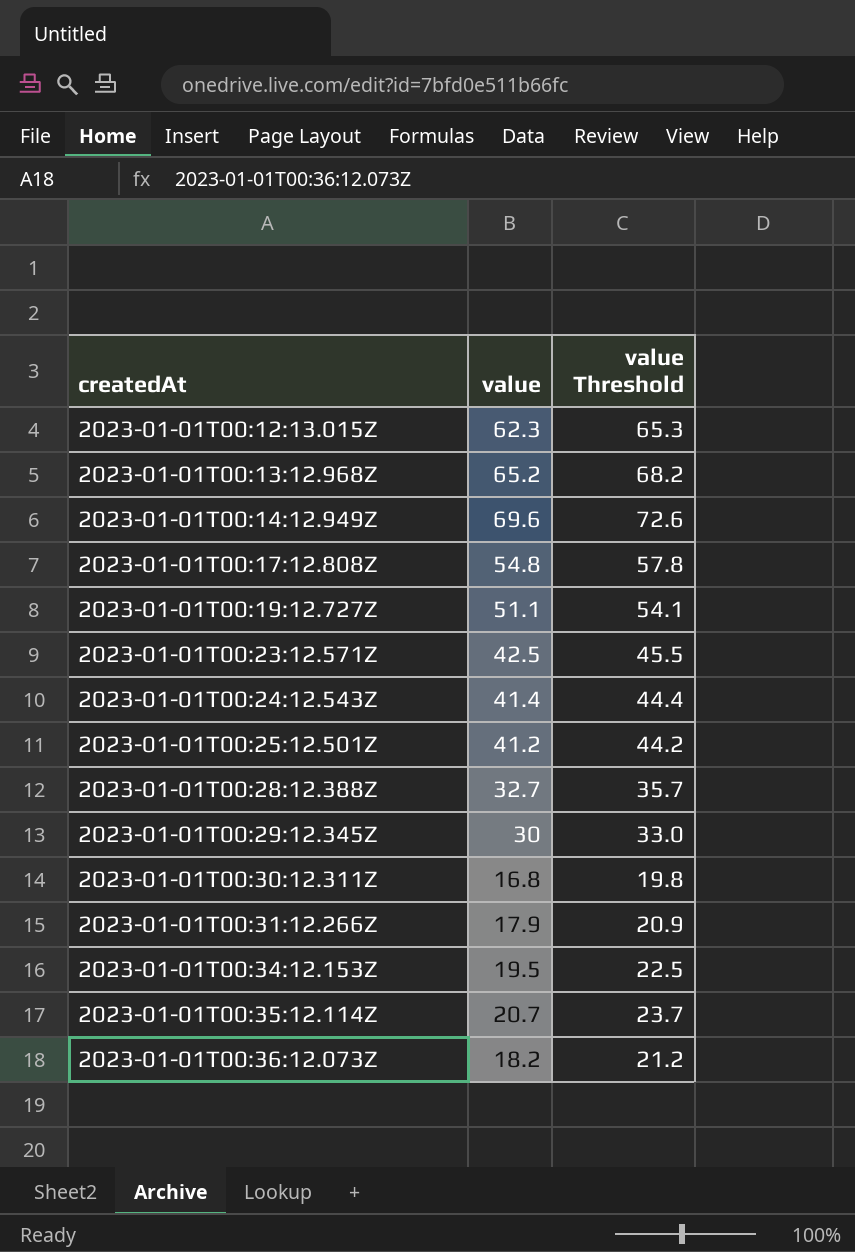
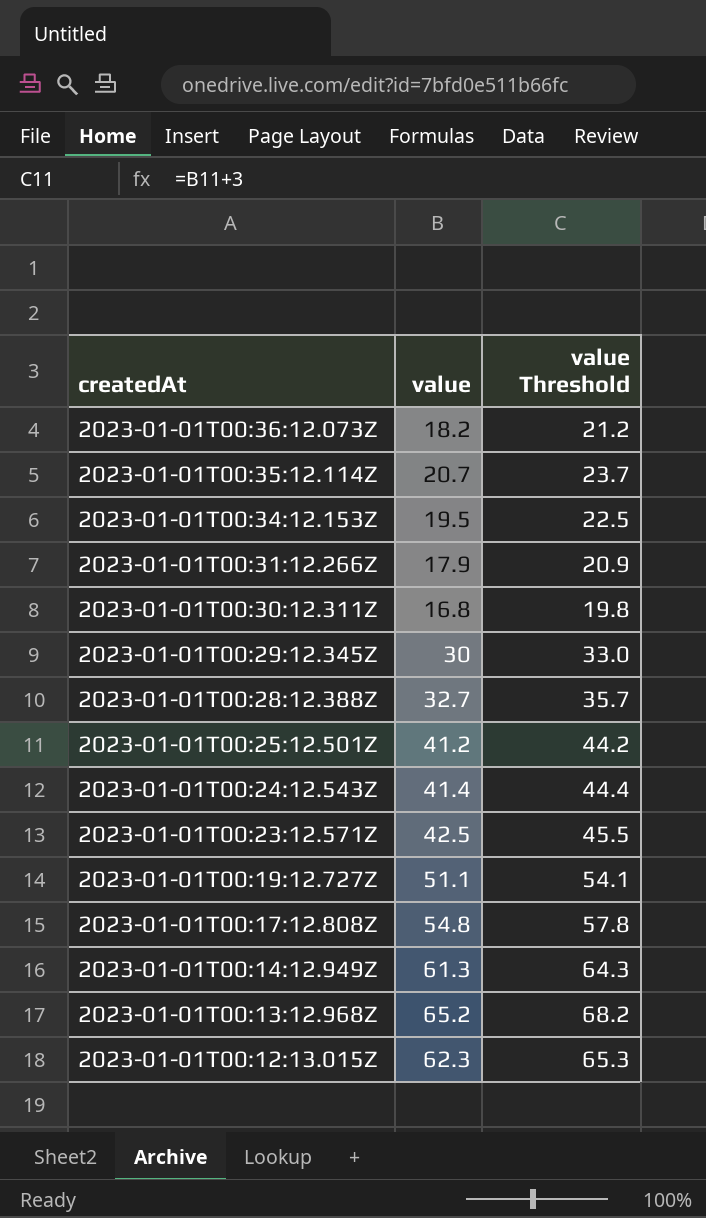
row order: createdAt ascending -> createdAt descending
2023-01-01T00:14:12.949Z | value: 69.6 -> 61.3
2023-01-01T00:14:12.949Z | value Threshold: 72.6 -> 64.3

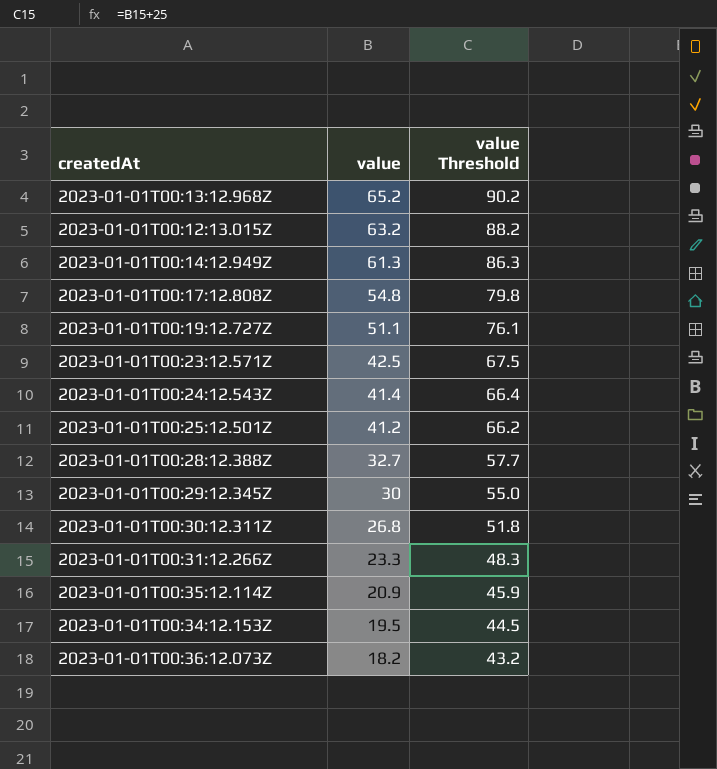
row order: createdAt descending -> value descending
column value Threshold | formula: [value] + 3 -> [value] + 25
2023-01-01T00:12:13.015Z | value: 62.3 -> 63.2
2023-01-01T00:30:12.311Z | value: 16.8 -> 26.8
2023-01-01T00:31:12.266Z | value: 17.9 -> 23.3
2023-01-01T00:35:12.114Z | value: 20.7 -> 20.9

